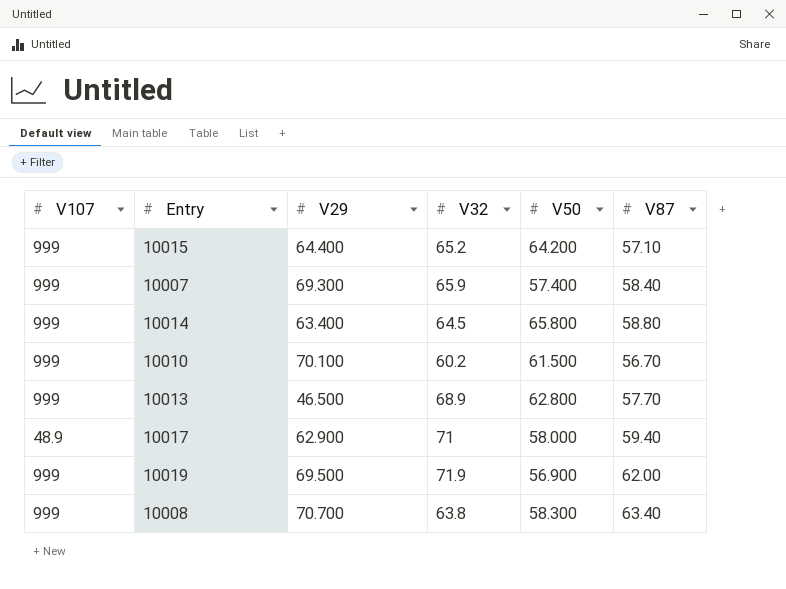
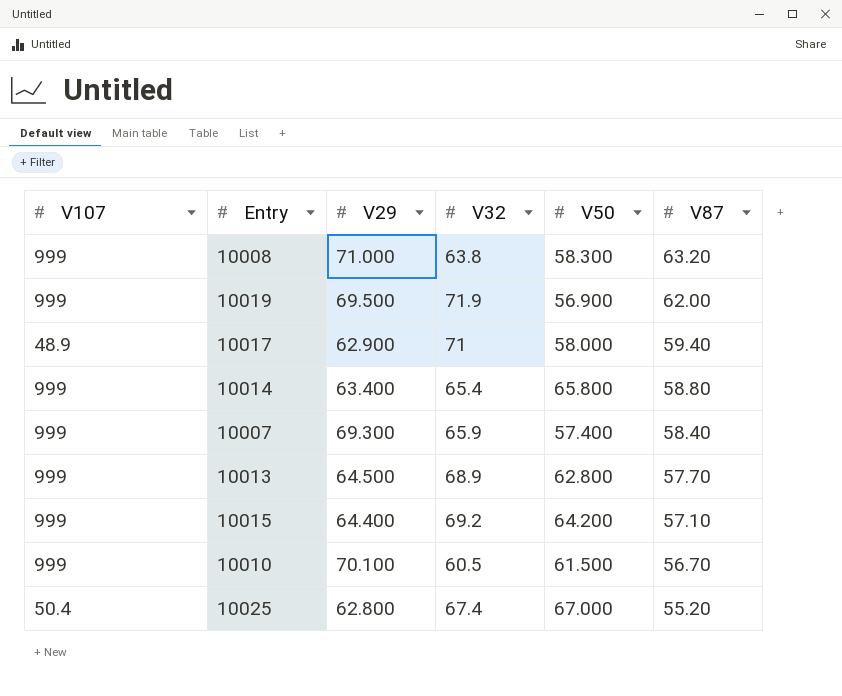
row order: none -> V87 descending
10008 | V29: 70.700 -> 71.000
10008 | V87: 63.40 -> 63.20
10014 | V32: 64.5 -> 65.4
10013 | V29: 46.500 -> 64.500
10015 | V32: 65.2 -> 69.2
10010 | V32: 60.2 -> 60.5
row 10025: none -> 50.4 | 62.800 | 67.4 | 67.000 | 55.20

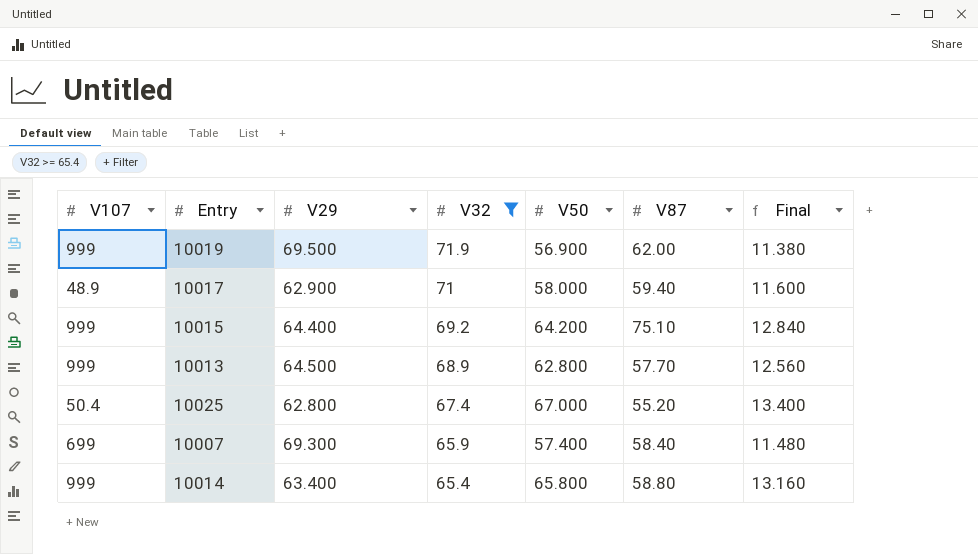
filter: none -> V32 >= 65.4
row order: V87 descending -> V32 descending
column Final | formula: none -> [V50] * 0.2
10015 | V87: 57.10 -> 75.10
10007 | V107: 999 -> 699

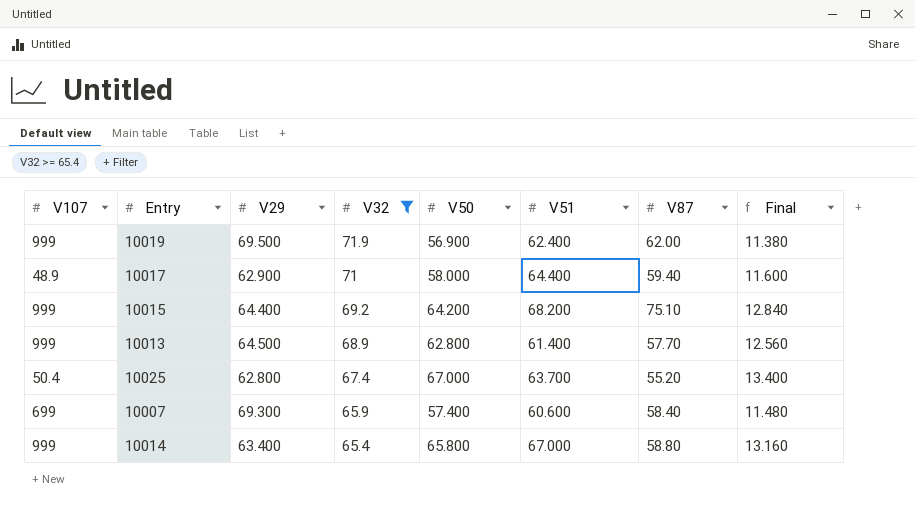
column V51 | position: none -> 6

